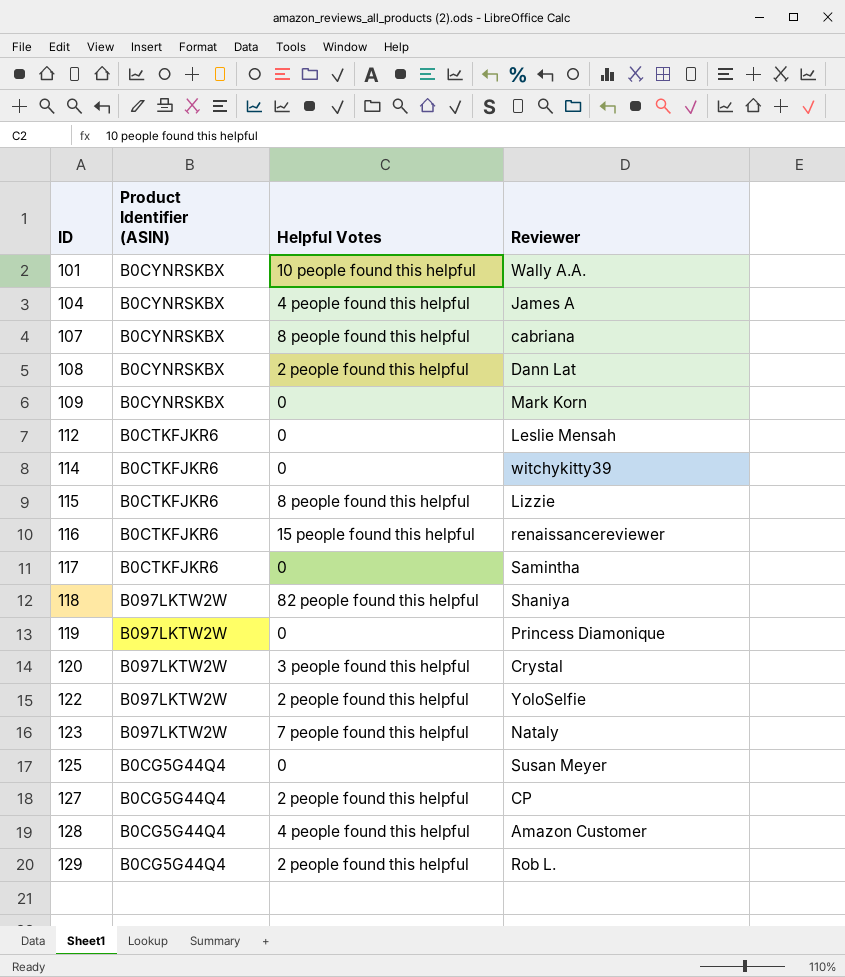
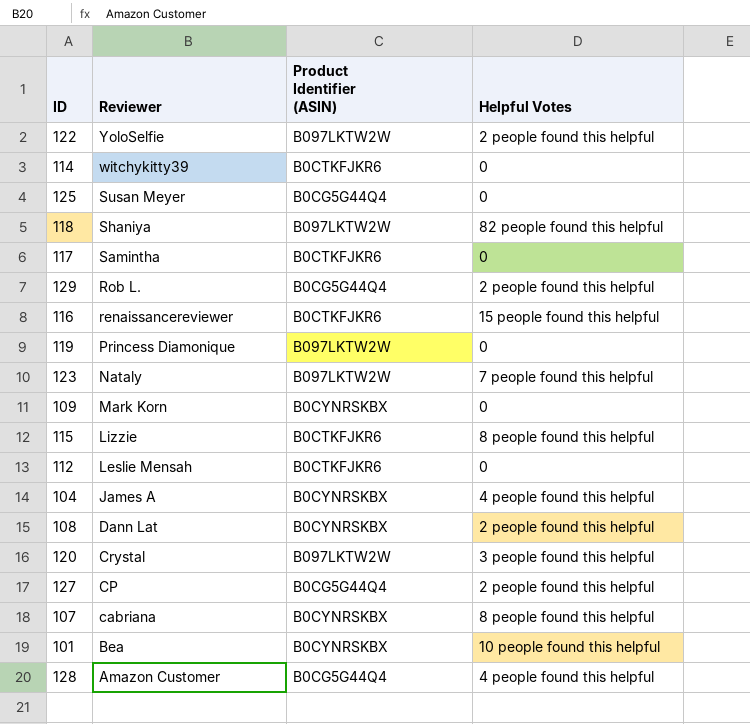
row order: ID ascending -> Reviewer descending
column Reviewer | position: 4 -> 2
101 | Reviewer: Wally A.A. -> Bea

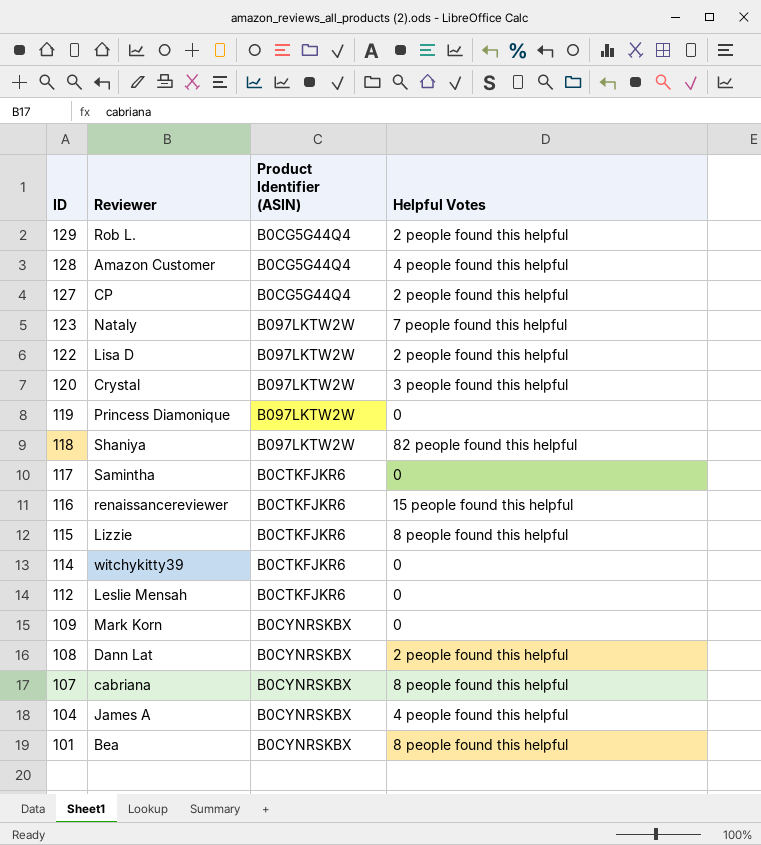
row order: Reviewer descending -> ID descending
row 125: Susan Meyer | B0CG5G44Q4 | 0 -> none
122 | Reviewer: YoloSelfie -> Lisa D
101 | Helpful Votes: 10 people found this helpful -> 8 people found this helpful

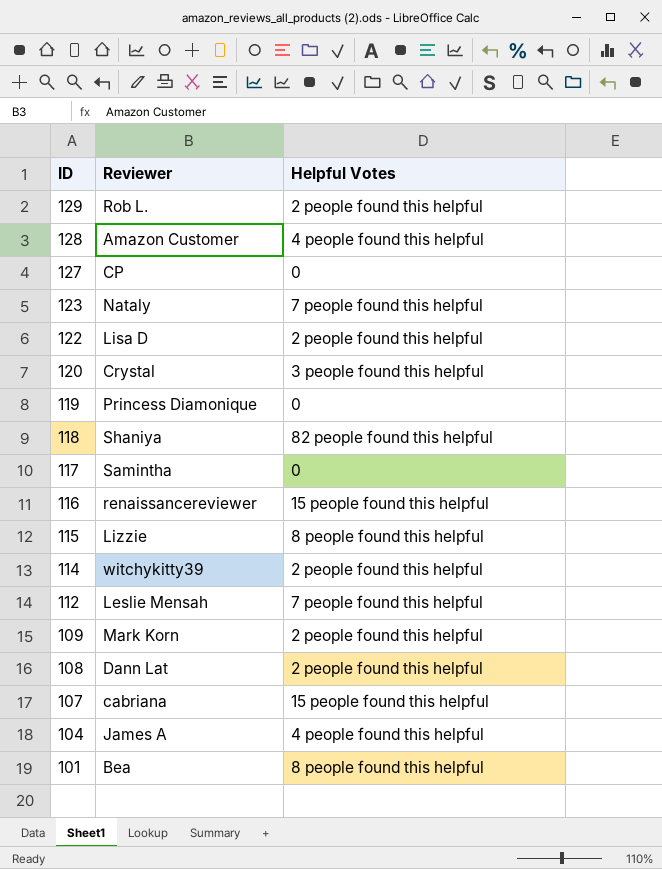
column Product Identifier (ASIN) | position: 3 -> none
127 | Helpful Votes: 2 people found this helpful -> 0
114 | Helpful Votes: 0 -> 2 people found this helpful
112 | Helpful Votes: 0 -> 7 people found this helpful
109 | Helpful Votes: 0 -> 2 people found this helpful
107 | Helpful Votes: 8 people found this helpful -> 15 people found this helpful

